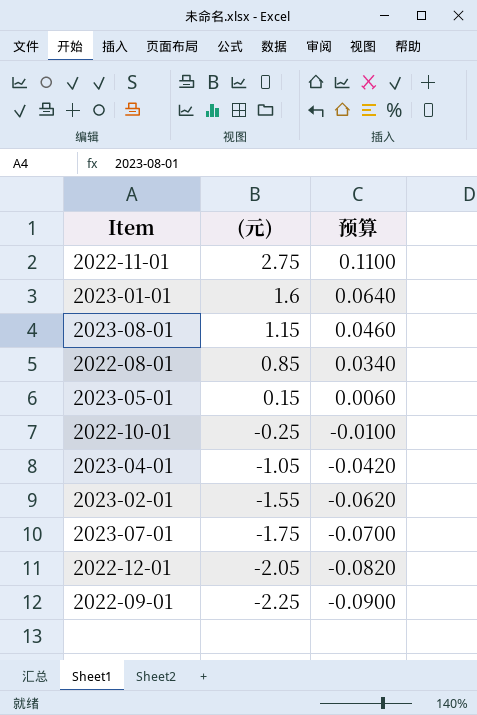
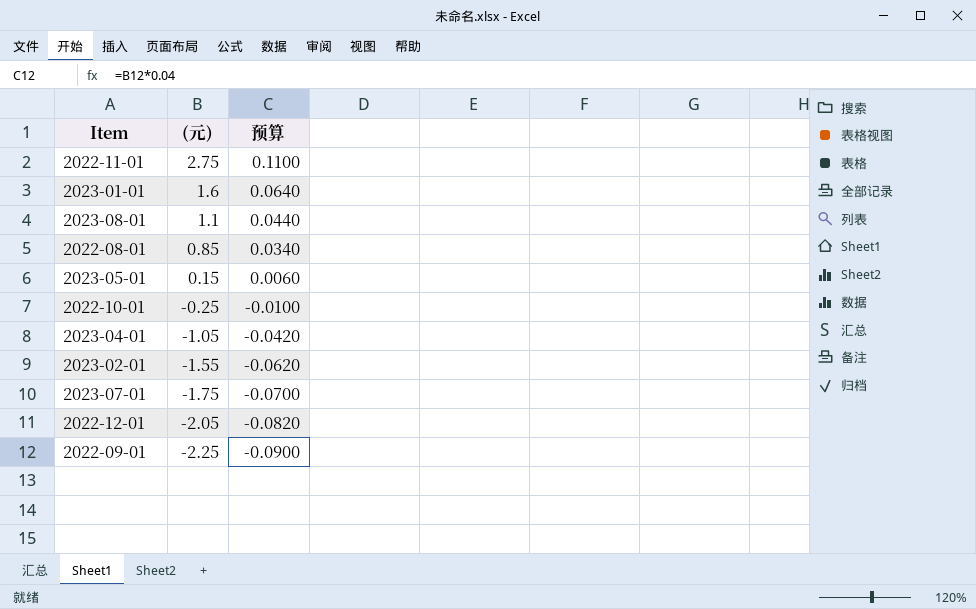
2023-08-01 | (元): 1.15 -> 1.1
2023-08-01 | 预算: 0.0460 -> 0.0440

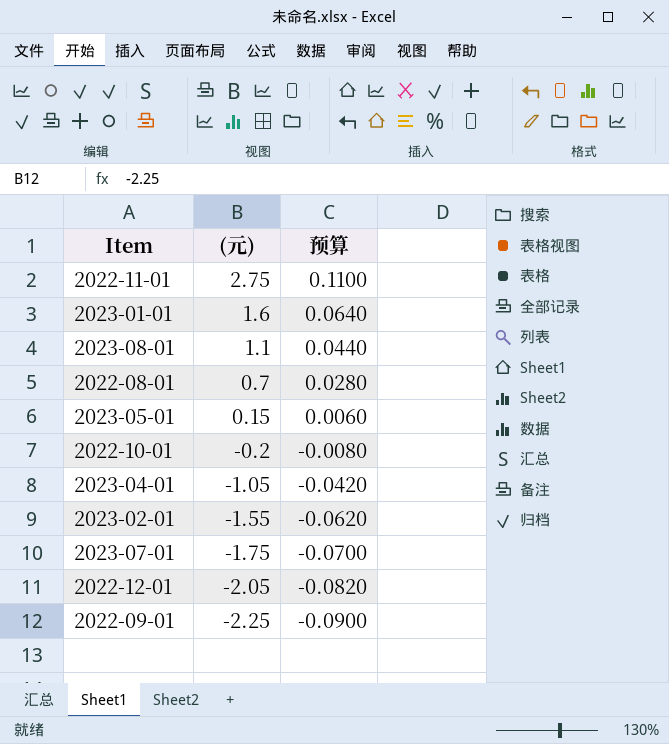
2022-08-01 | (元): 0.85 -> 0.7
2022-08-01 | 预算: 0.0340 -> 0.0280
2022-10-01 | (元): -0.25 -> -0.2
2022-10-01 | 预算: -0.0100 -> -0.0080

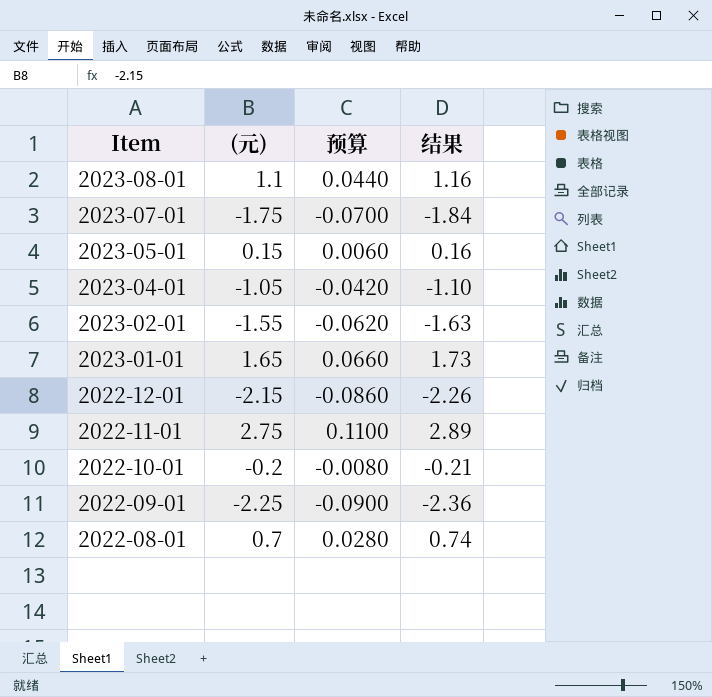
row order: (元) descending -> Item descending
column 结果 | formula: none -> [(元)] * 1.05
2023-01-01 | (元): 1.6 -> 1.65
2023-01-01 | 预算: 0.0640 -> 0.0660
2022-12-01 | (元): -2.05 -> -2.15
2022-12-01 | 预算: -0.0820 -> -0.0860

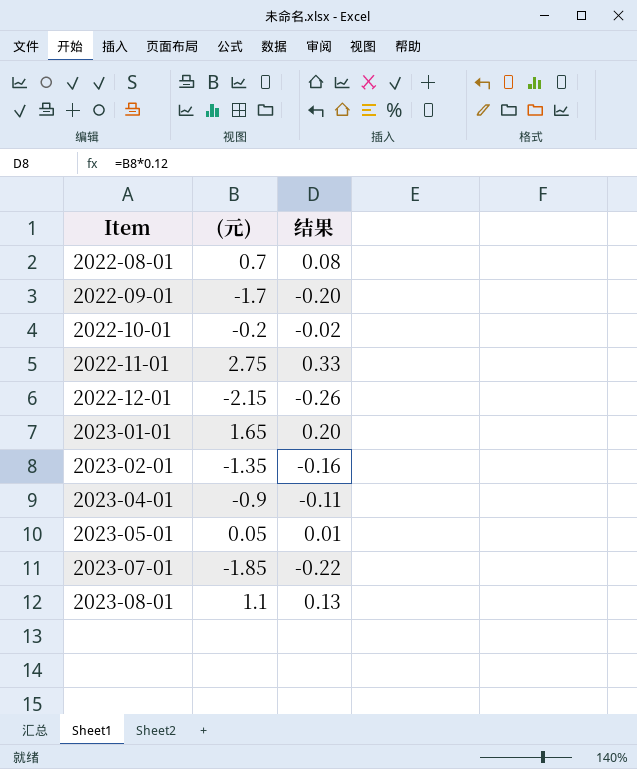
row order: Item descending -> Item ascending
column 预算 | formula: [(元)] * 0.04 -> none
column 结果 | formula: [(元)] * 1.05 -> [(元)] * 0.12
2022-09-01 | (元): -2.25 -> -1.7
2023-02-01 | (元): -1.55 -> -1.35
2023-04-01 | (元): -1.05 -> -0.9
2023-05-01 | (元): 0.15 -> 0.05
2023-07-01 | (元): -1.75 -> -1.85

